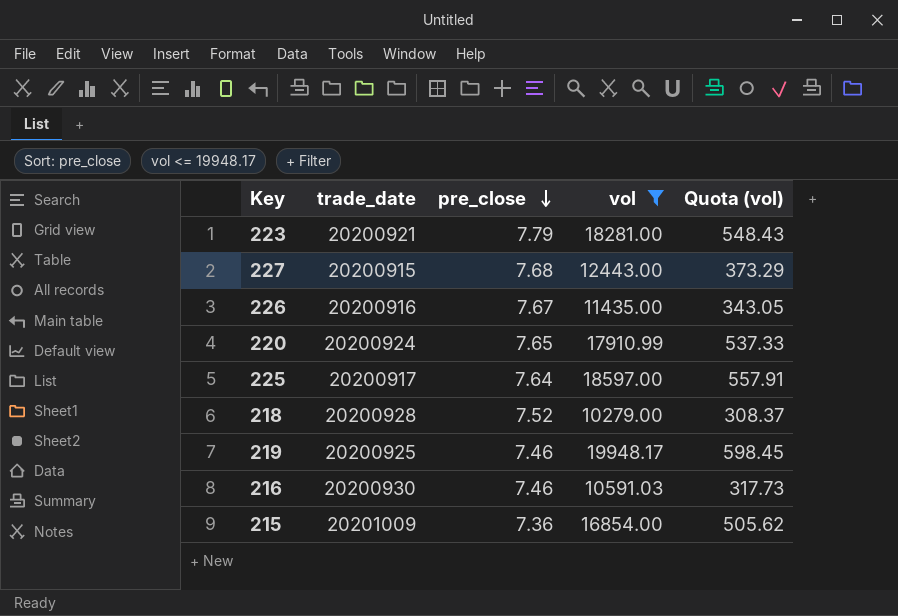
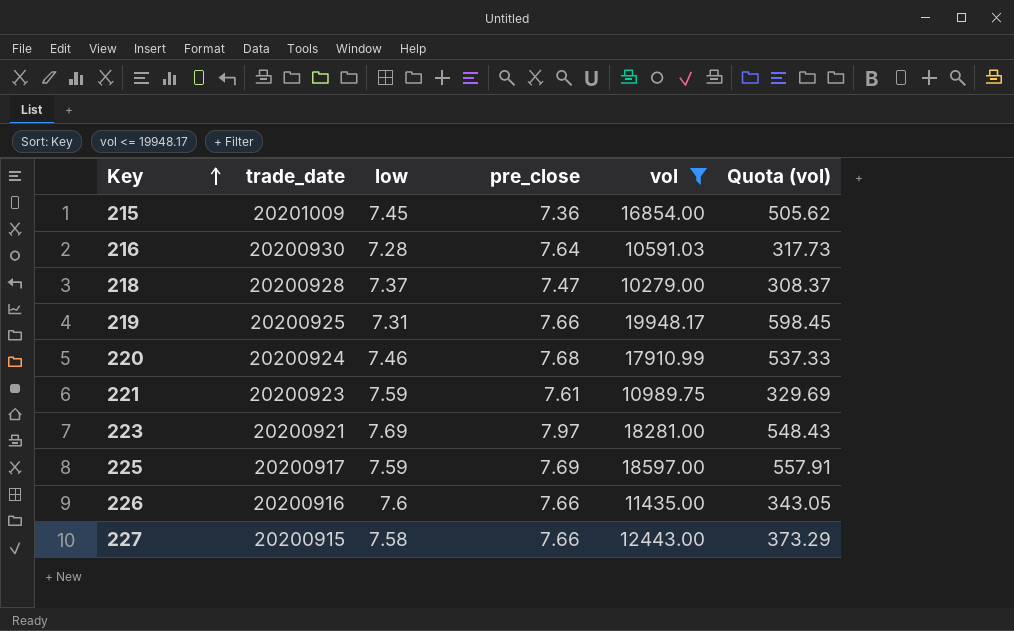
row order: pre_close descending -> Key ascending
column low | position: none -> 3
216 | pre_close: 7.46 -> 7.64
218 | pre_close: 7.52 -> 7.47
219 | pre_close: 7.46 -> 7.66
220 | pre_close: 7.65 -> 7.68
row 221: none -> 20200923 | 7.59 | 7.61 | 10989.75 | 329.69
223 | pre_close: 7.79 -> 7.97
225 | pre_close: 7.64 -> 7.69
226 | pre_close: 7.67 -> 7.66
227 | pre_close: 7.68 -> 7.66

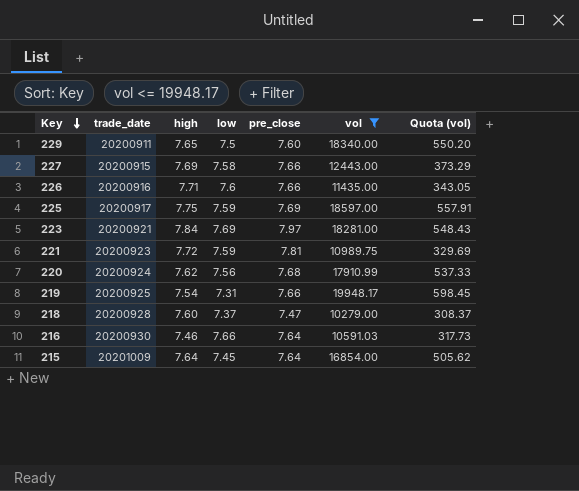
row order: Key ascending -> Key descending
column high | position: none -> 3
row 229: none -> 20200911 | 7.65 | 7.5 | 7.60 | 18340.00 | 550.20
221 | pre_close: 7.61 -> 7.81
220 | low: 7.46 -> 7.56
216 | low: 7.28 -> 7.66
215 | pre_close: 7.36 -> 7.64

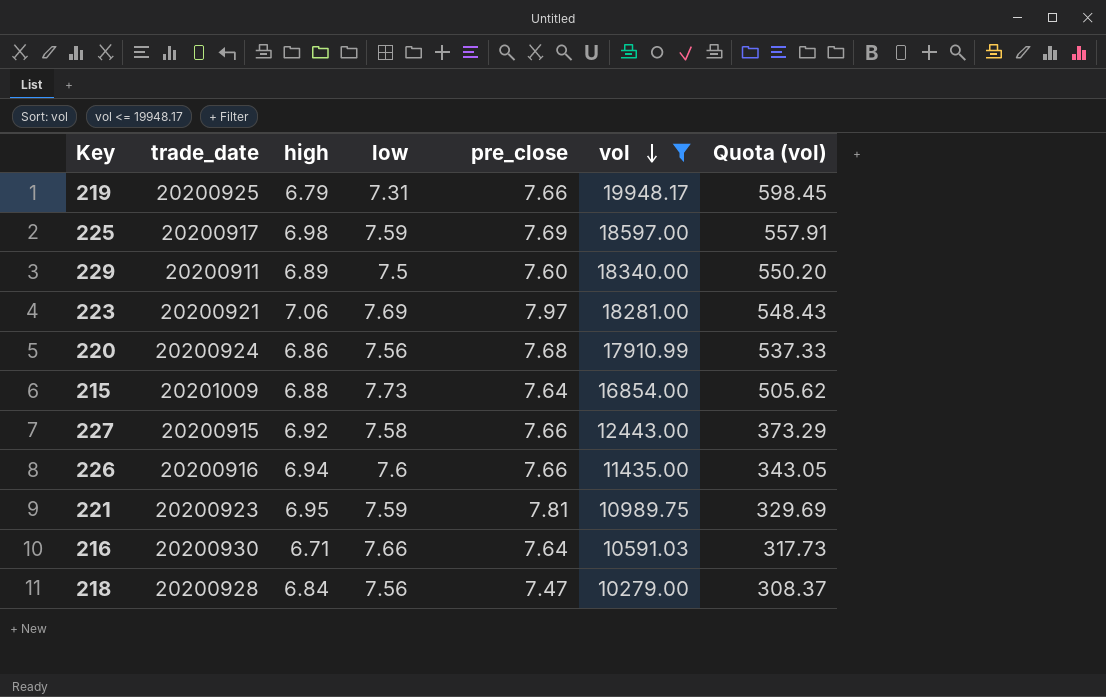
row order: Key descending -> vol descending
219 | high: 7.54 -> 6.79
225 | high: 7.75 -> 6.98
229 | high: 7.65 -> 6.89
223 | high: 7.84 -> 7.06
220 | high: 7.62 -> 6.86
215 | high: 7.64 -> 6.88
215 | low: 7.45 -> 7.73
227 | high: 7.69 -> 6.92
226 | high: 7.71 -> 6.94
221 | high: 7.72 -> 6.95
216 | high: 7.46 -> 6.71
218 | high: 7.60 -> 6.84
218 | low: 7.37 -> 7.56

